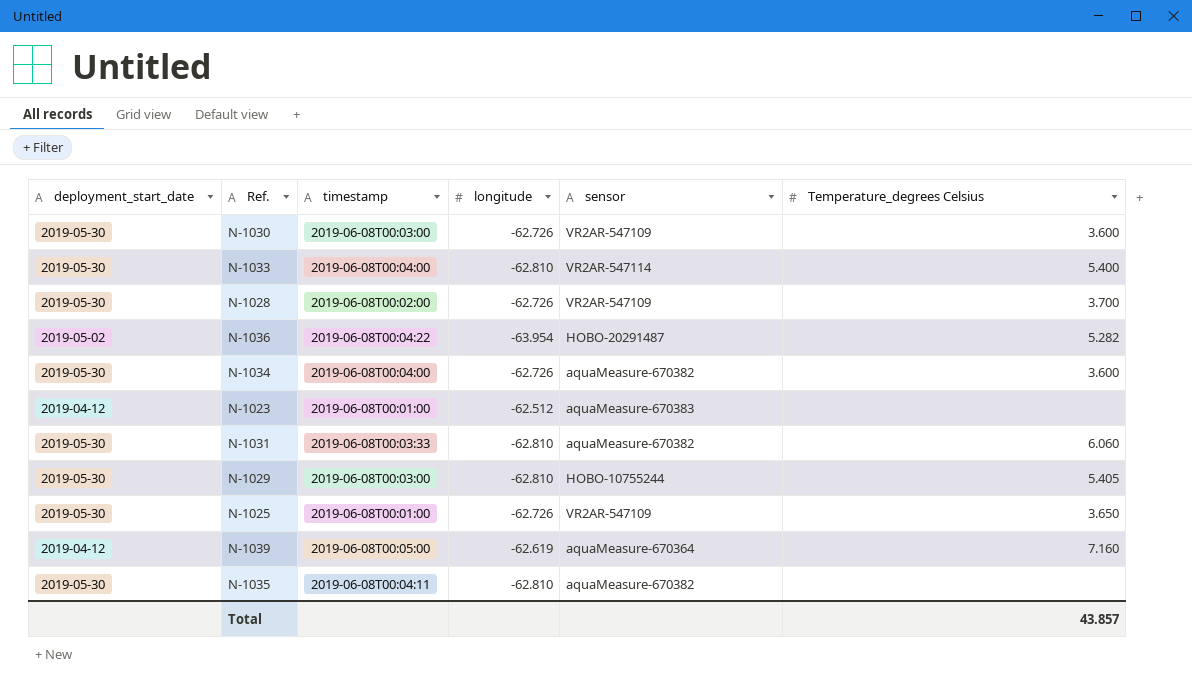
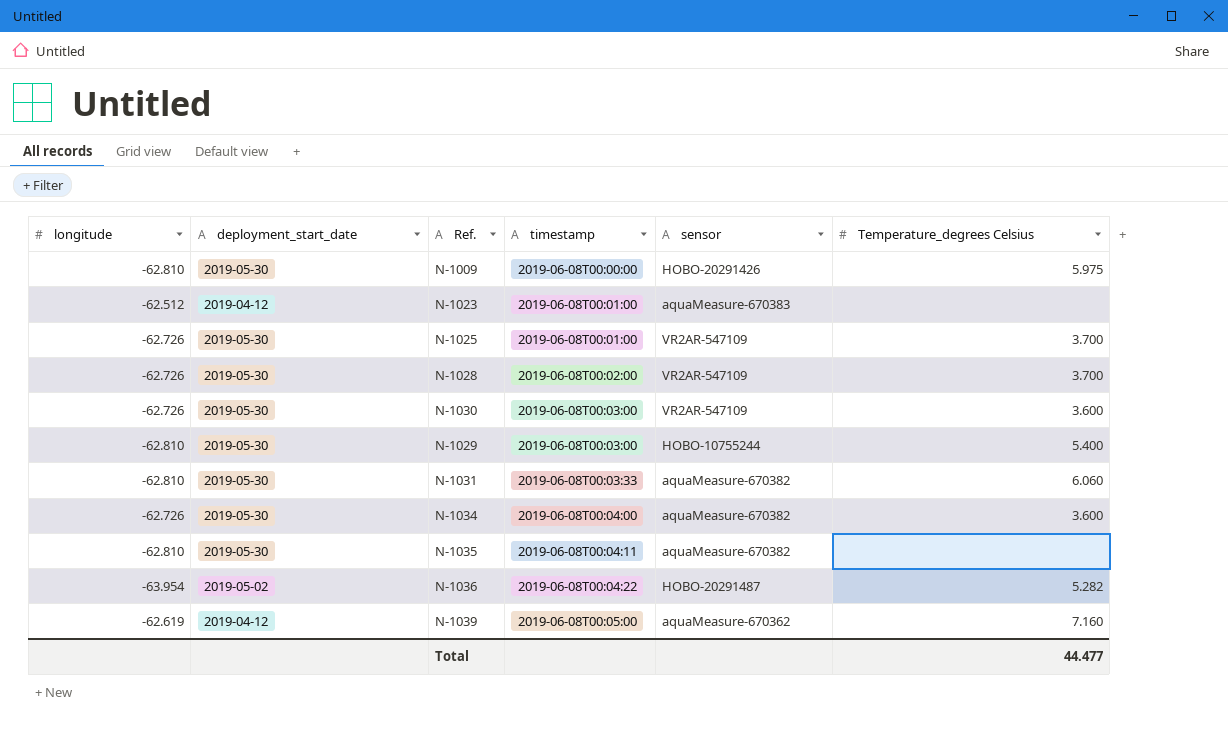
row order: none -> timestamp ascending
column longitude | position: 4 -> 1
row N-1033: 2019-05-30 | 2019-06-08T00:04:00 | -62.810 | VR2AR-547114 | 5.400 -> none
row N-1009: none -> -62.810 | 2019-05-30 | 2019-06-08T00:00:00 | HOBO-20291426 | 5.975
N-1025 | Temperature_degrees Celsius: 3.650 -> 3.700
N-1029 | Temperature_degrees Celsius: 5.405 -> 5.400
N-1039 | sensor: aquaMeasure-670364 -> aquaMeasure-670362
Total | Temperature_degrees Celsius: 43.857 -> 44.477

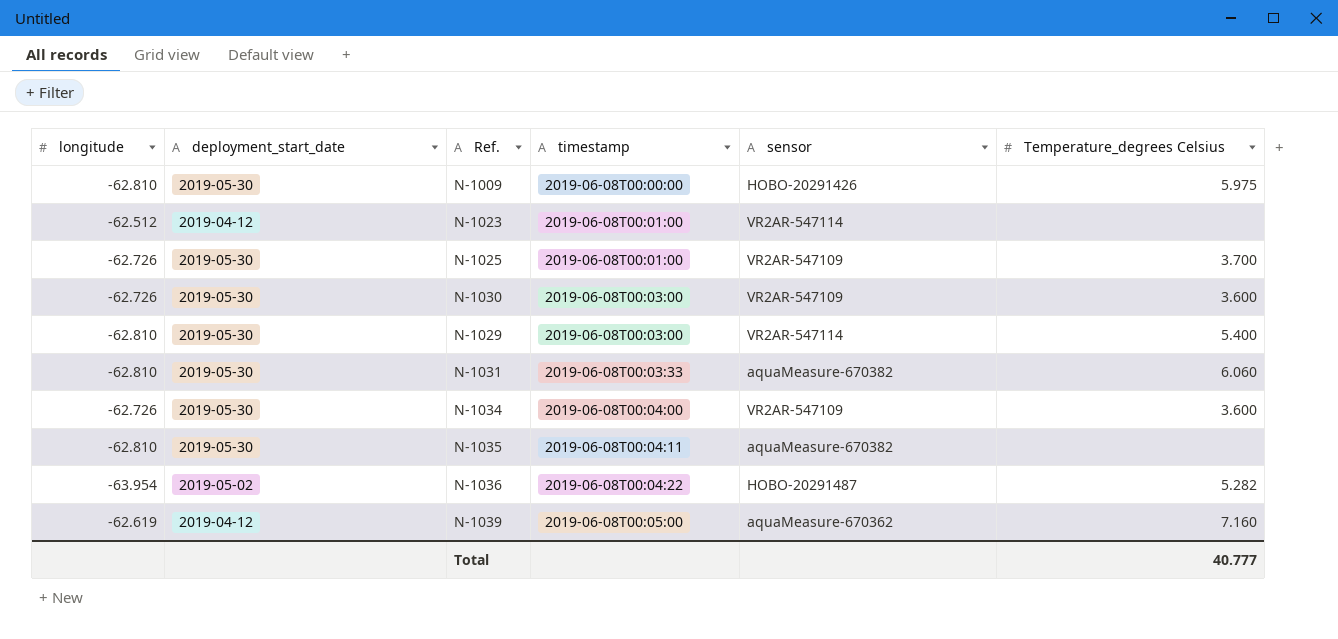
row N-1028: -62.726 | 2019-05-30 | 2019-06-08T00:02:00 | VR2AR-547109 | 3.700 -> none
N-1023 | sensor: aquaMeasure-670383 -> VR2AR-547114
N-1029 | sensor: HOBO-10755244 -> VR2AR-547114
N-1034 | sensor: aquaMeasure-670382 -> VR2AR-547109
Total | Temperature_degrees Celsius: 44.477 -> 40.777

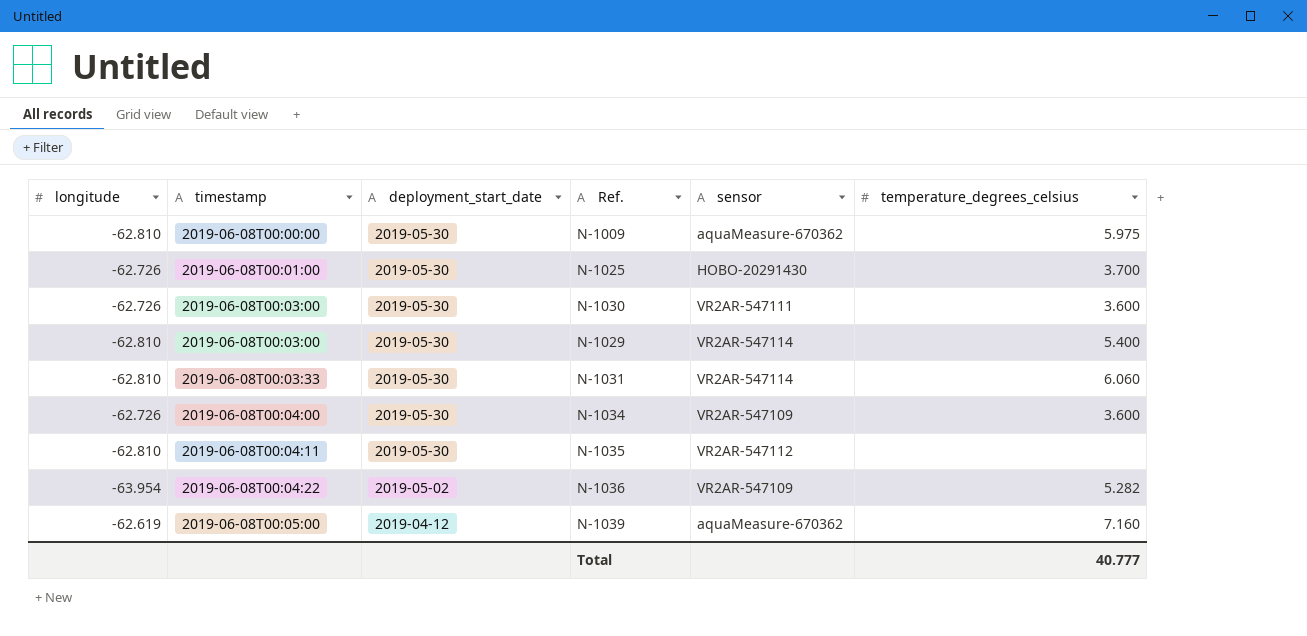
column timestamp | position: 4 -> 2
column name: Temperature_degrees Celsius -> temperature_degrees_celsius
row N-1023: -62.512 | 2019-04-12 | 2019-06-08T00:01:00 | VR2AR-547114 | none -> none
N-1009 | sensor: HOBO-20291426 -> aquaMeasure-670362
N-1025 | sensor: VR2AR-547109 -> HOBO-20291430
N-1030 | sensor: VR2AR-547109 -> VR2AR-547111
N-1031 | sensor: aquaMeasure-670382 -> VR2AR-547114
N-1035 | sensor: aquaMeasure-670382 -> VR2AR-547112
N-1036 | sensor: HOBO-20291487 -> VR2AR-547109

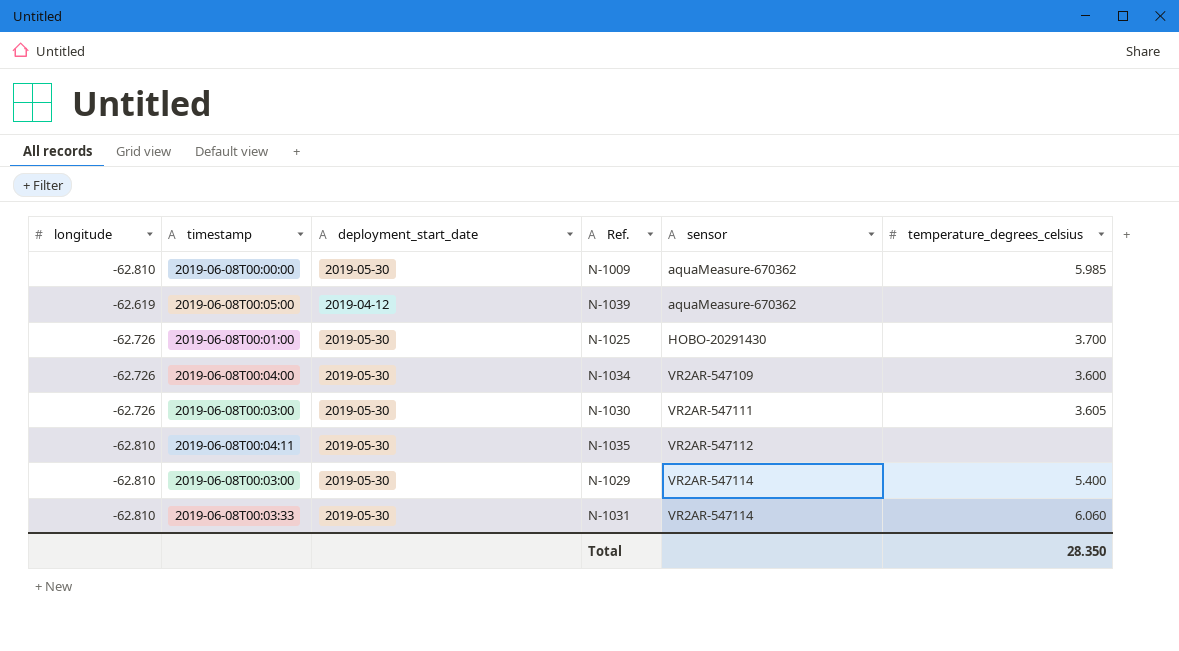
row order: timestamp ascending -> sensor ascending
row N-1036: -63.954 | 2019-06-08T00:04:22 | 2019-05-02 | VR2AR-547109 | 5.282 -> none
N-1009 | temperature_degrees_celsius: 5.975 -> 5.985
N-1039 | temperature_degrees_celsius: 7.160 -> none
N-1030 | temperature_degrees_celsius: 3.600 -> 3.605
Total | temperature_degrees_celsius: 40.777 -> 28.350

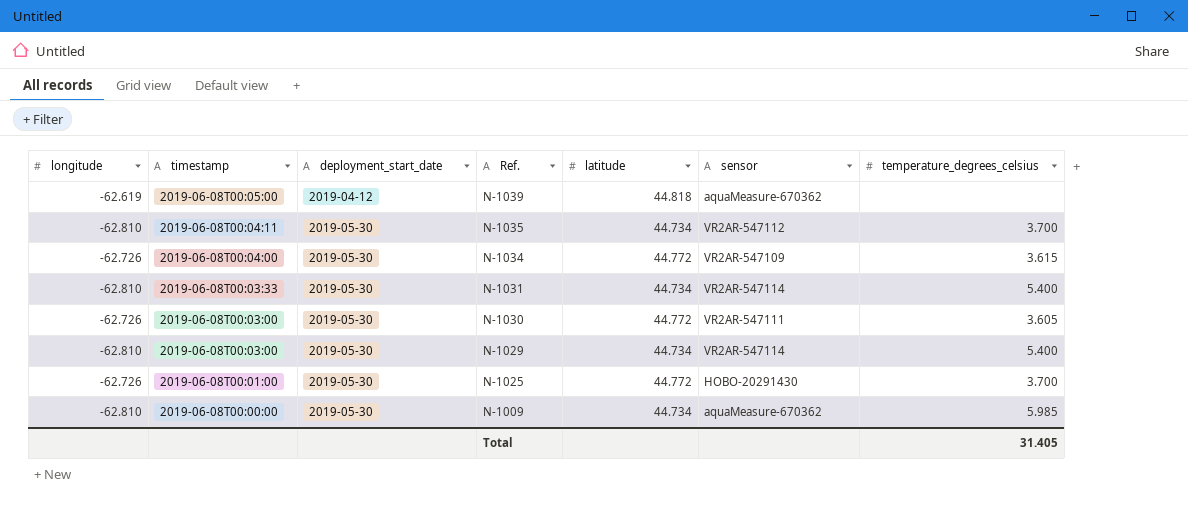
row order: sensor ascending -> timestamp descending
column latitude | position: none -> 5
N-1035 | temperature_degrees_celsius: none -> 3.700
N-1034 | temperature_degrees_celsius: 3.600 -> 3.615
N-1031 | temperature_degrees_celsius: 6.060 -> 5.400
Total | temperature_degrees_celsius: 28.350 -> 31.405

